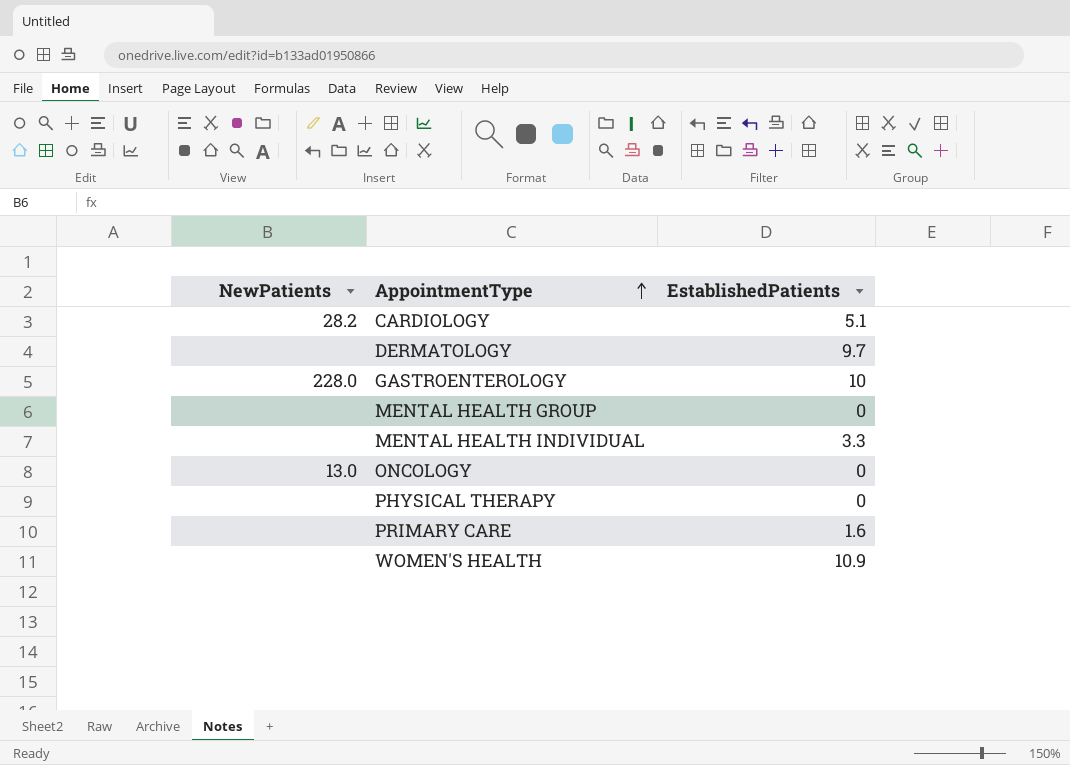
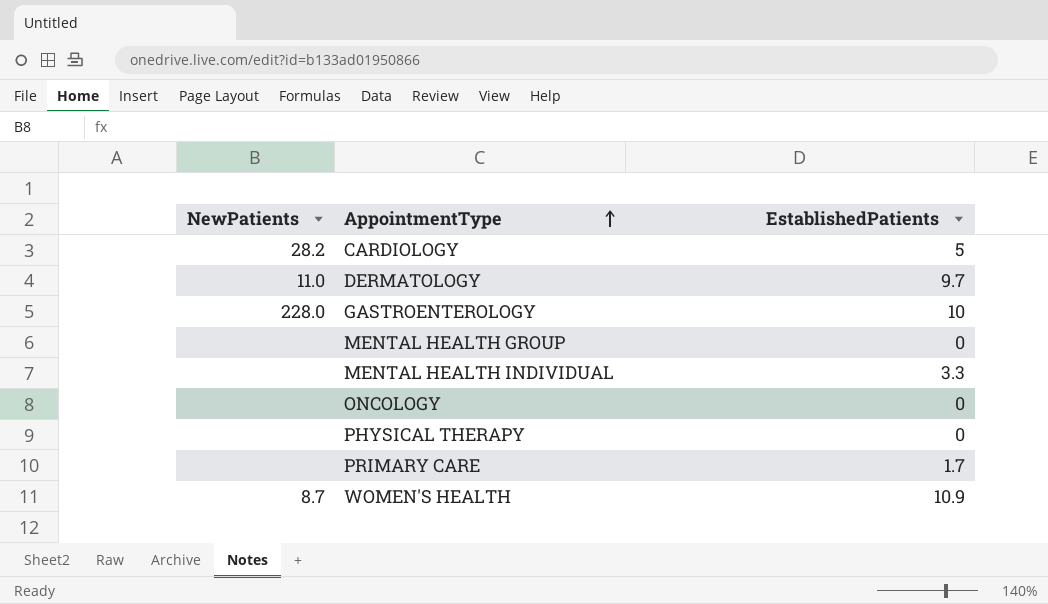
CARDIOLOGY | EstablishedPatients: 5.1 -> 5
DERMATOLOGY | NewPatients: none -> 11.0
ONCOLOGY | NewPatients: 13.0 -> none
PRIMARY CARE | EstablishedPatients: 1.6 -> 1.7
WOMEN'S HEALTH | NewPatients: none -> 8.7

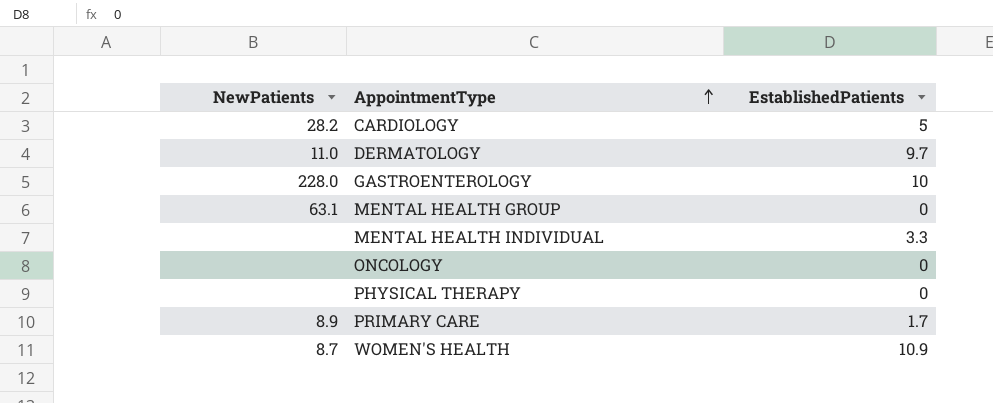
MENTAL HEALTH GROUP | NewPatients: none -> 63.1
PRIMARY CARE | NewPatients: none -> 8.9

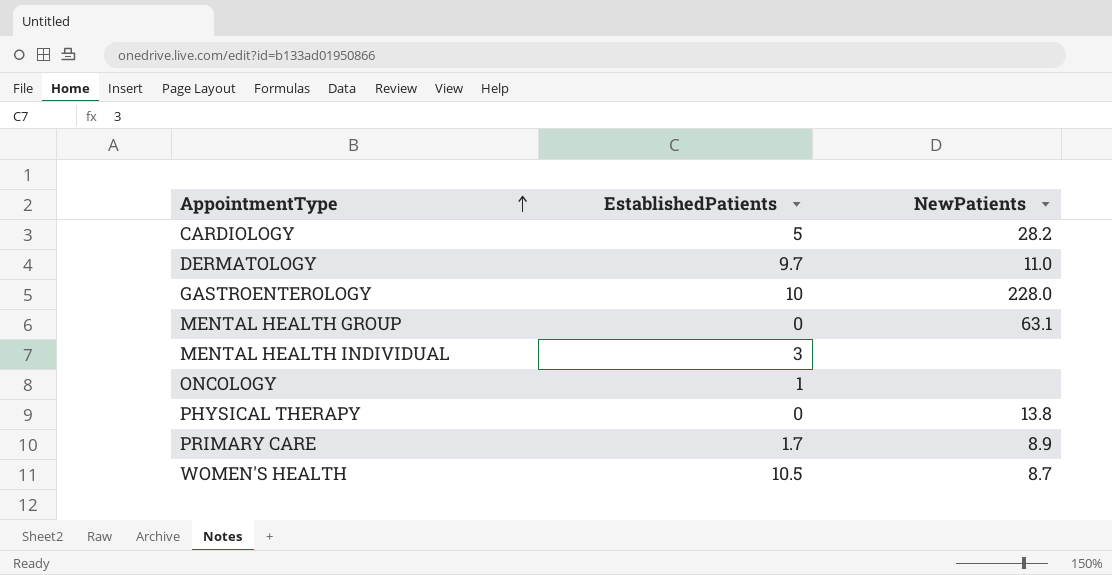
column NewPatients | position: 1 -> 3
MENTAL HEALTH INDIVIDUAL | EstablishedPatients: 3.3 -> 3
ONCOLOGY | EstablishedPatients: 0 -> 1
PHYSICAL THERAPY | NewPatients: none -> 13.8
WOMEN'S HEALTH | EstablishedPatients: 10.9 -> 10.5

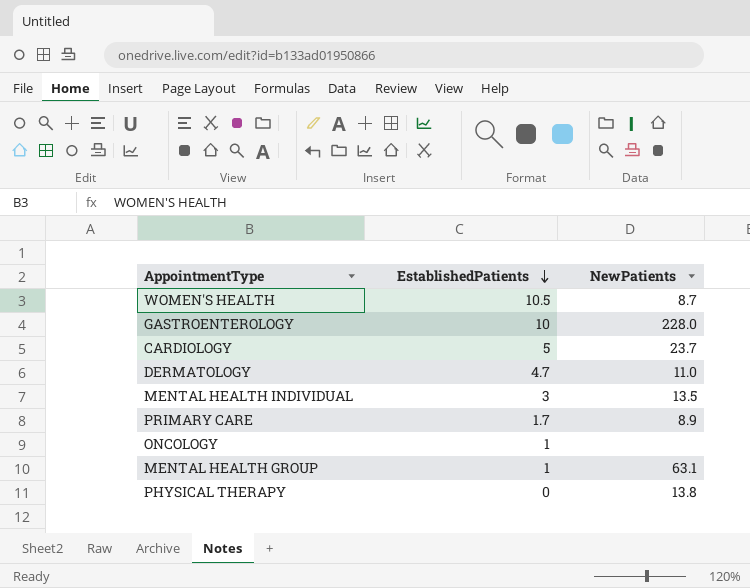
row order: AppointmentType ascending -> EstablishedPatients descending
CARDIOLOGY | NewPatients: 28.2 -> 23.7
DERMATOLOGY | EstablishedPatients: 9.7 -> 4.7
MENTAL HEALTH INDIVIDUAL | NewPatients: none -> 13.5
MENTAL HEALTH GROUP | EstablishedPatients: 0 -> 1

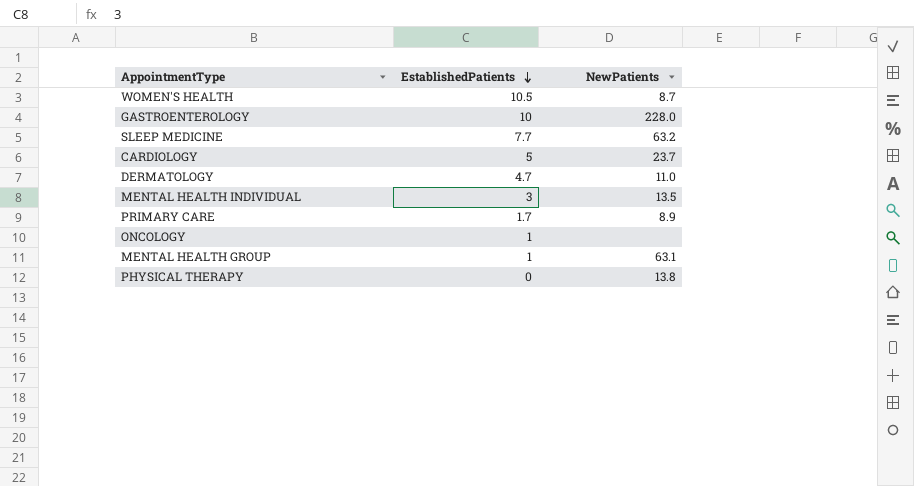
row SLEEP MEDICINE: none -> 7.7 | 63.2

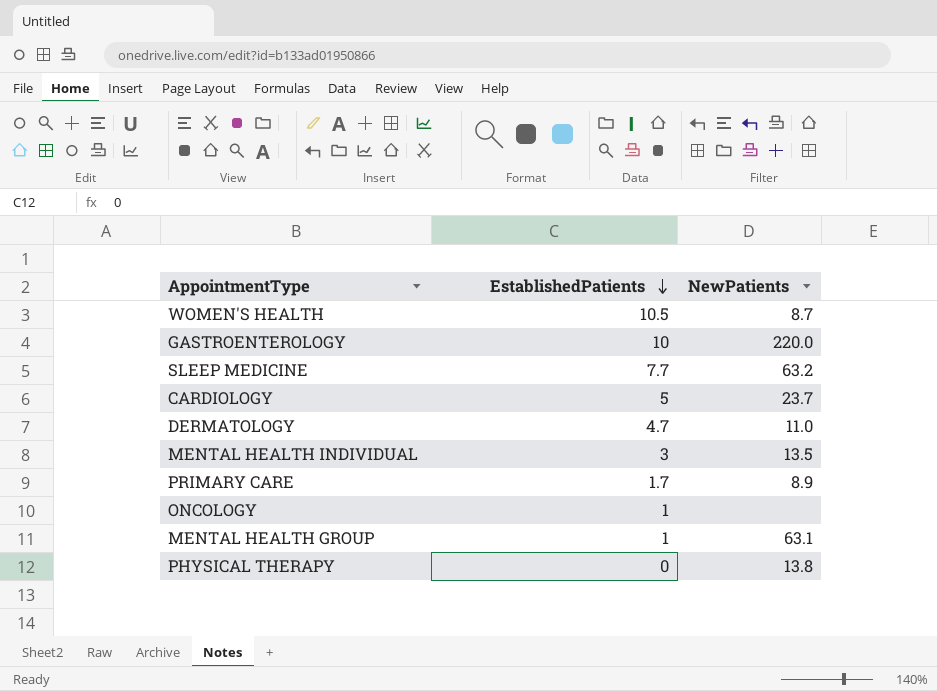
GASTROENTEROLOGY | NewPatients: 228.0 -> 220.0

